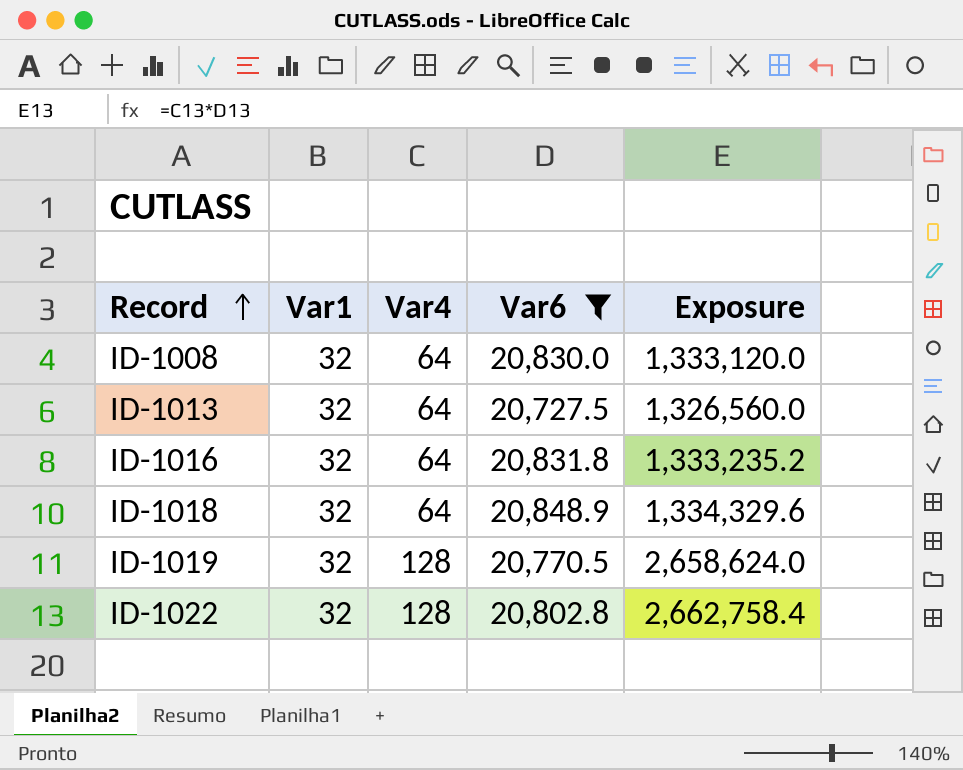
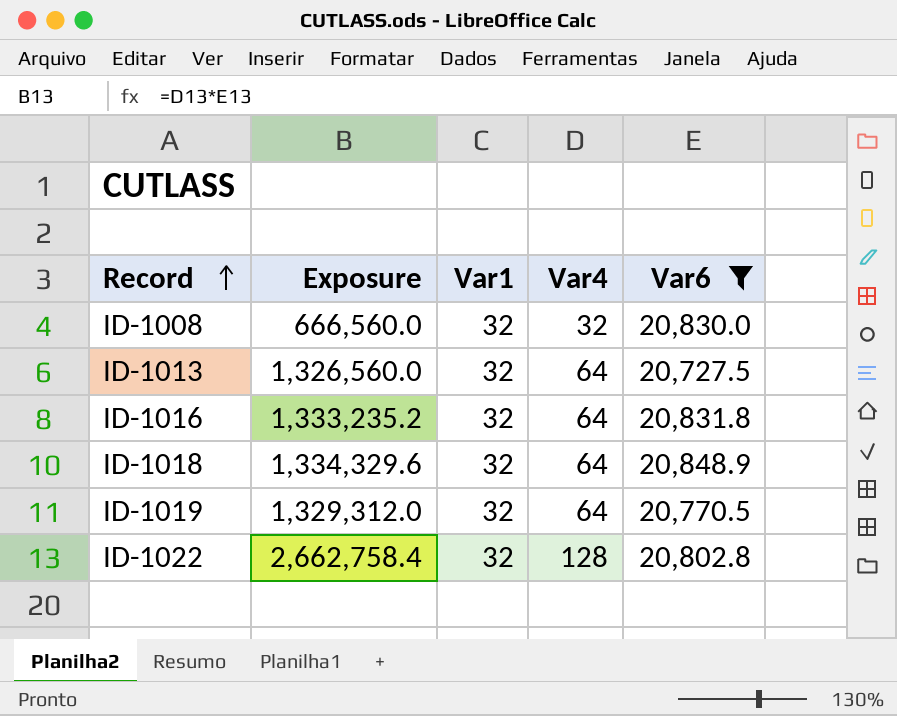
column Exposure | position: 5 -> 2
ID-1008 | Exposure: 1,333,120.0 -> 666,560.0
ID-1008 | Var4: 64 -> 32
ID-1019 | Exposure: 2,658,624.0 -> 1,329,312.0
ID-1019 | Var4: 128 -> 64

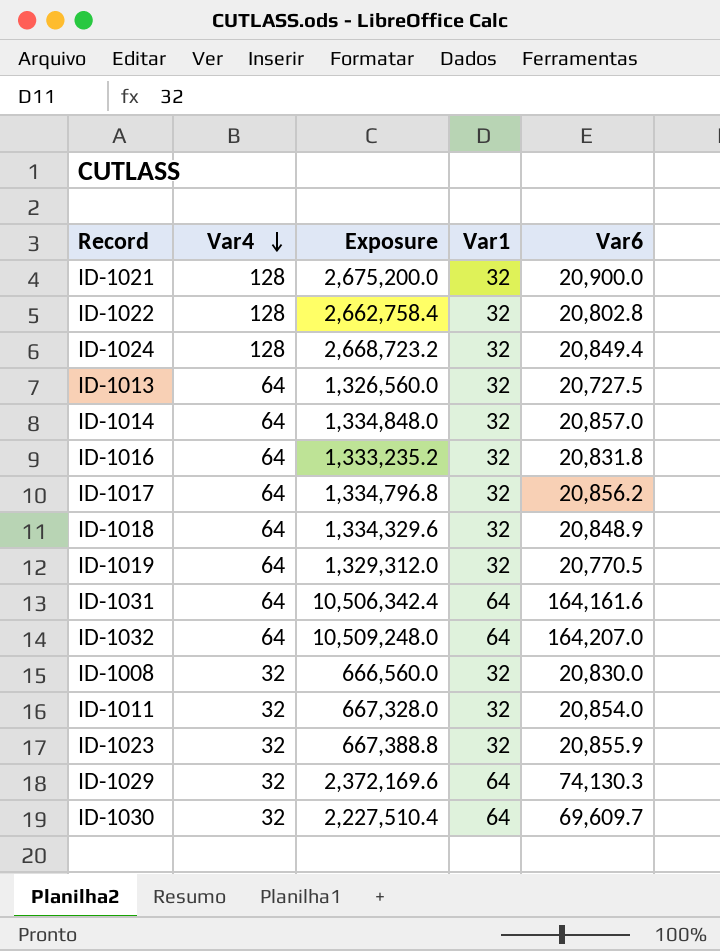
filter: Var6 <= 20,848.9 -> none
row order: Record ascending -> Var4 descending
column Var4 | position: 4 -> 2

